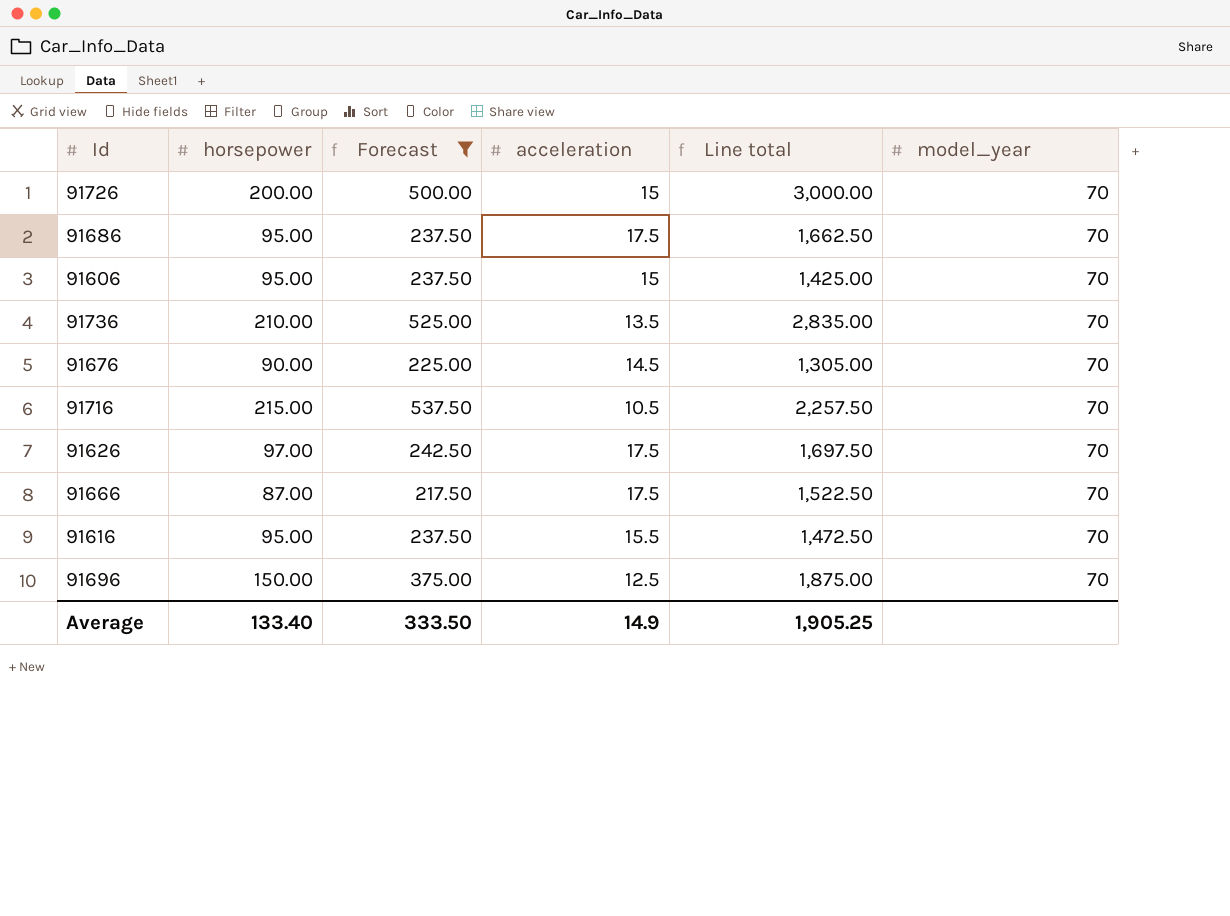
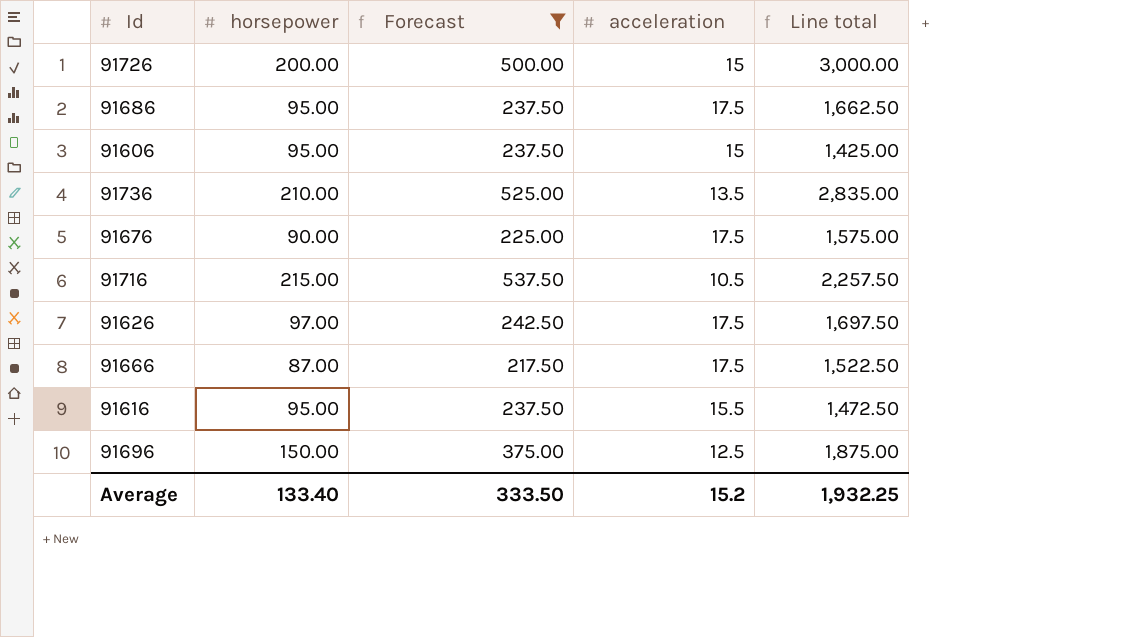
column model_year | position: 6 -> none
91676 | acceleration: 14.5 -> 17.5
91676 | Line total: 1,305.00 -> 1,575.00
Average | acceleration: 14.9 -> 15.2
Average | Line total: 1,905.25 -> 1,932.25

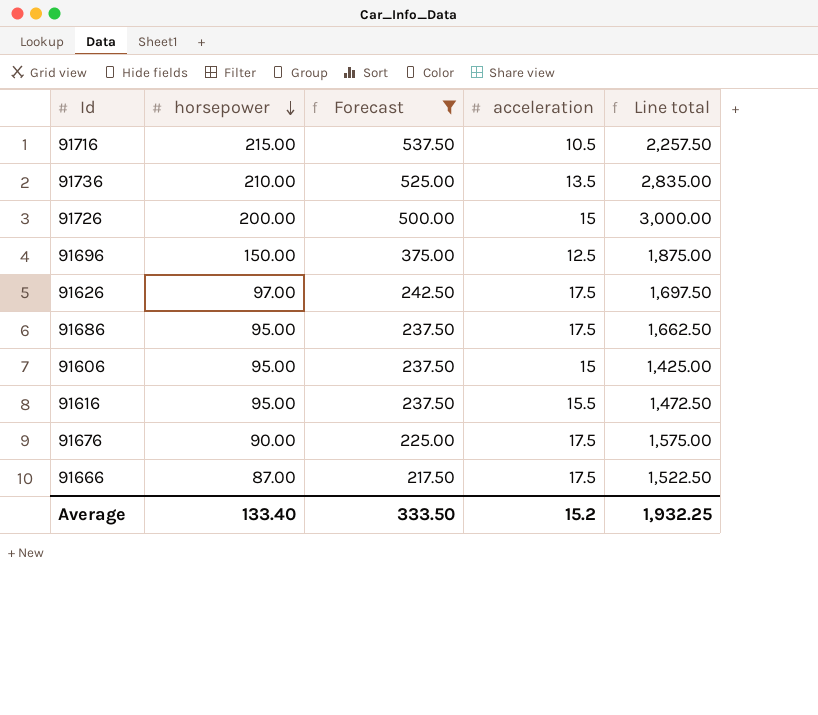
row order: none -> horsepower descending

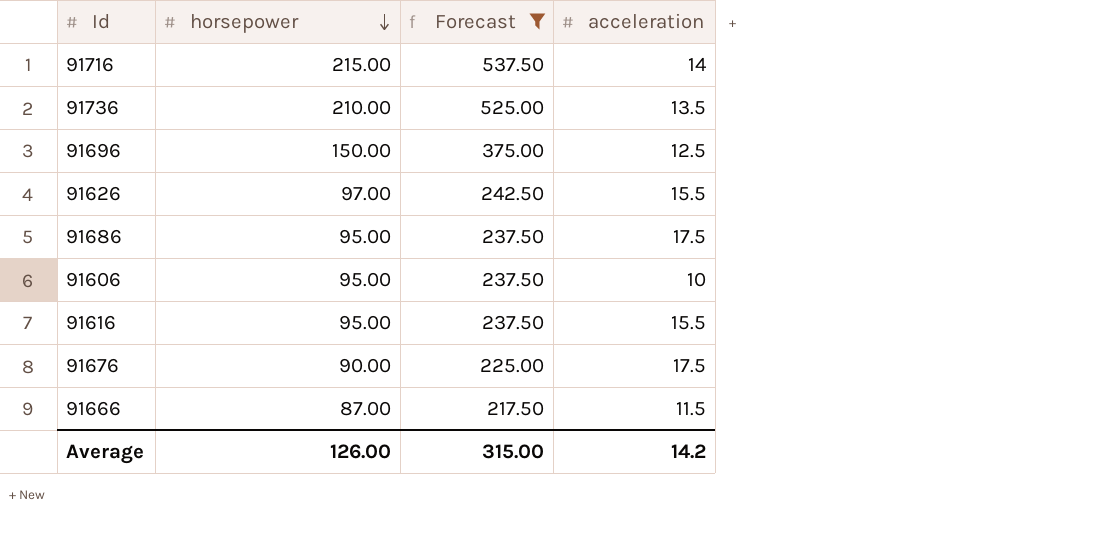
column Line total | formula: [horsepower] * [acceleration] -> none
row 91726: 200.00 | 500.00 | 15 | 3,000.00 -> none
91716 | acceleration: 10.5 -> 14
91626 | acceleration: 17.5 -> 15.5
91606 | acceleration: 15 -> 10
91666 | acceleration: 17.5 -> 11.5
Average | horsepower: 133.40 -> 126.00
Average | Forecast: 333.50 -> 315.00
Average | acceleration: 15.2 -> 14.2

